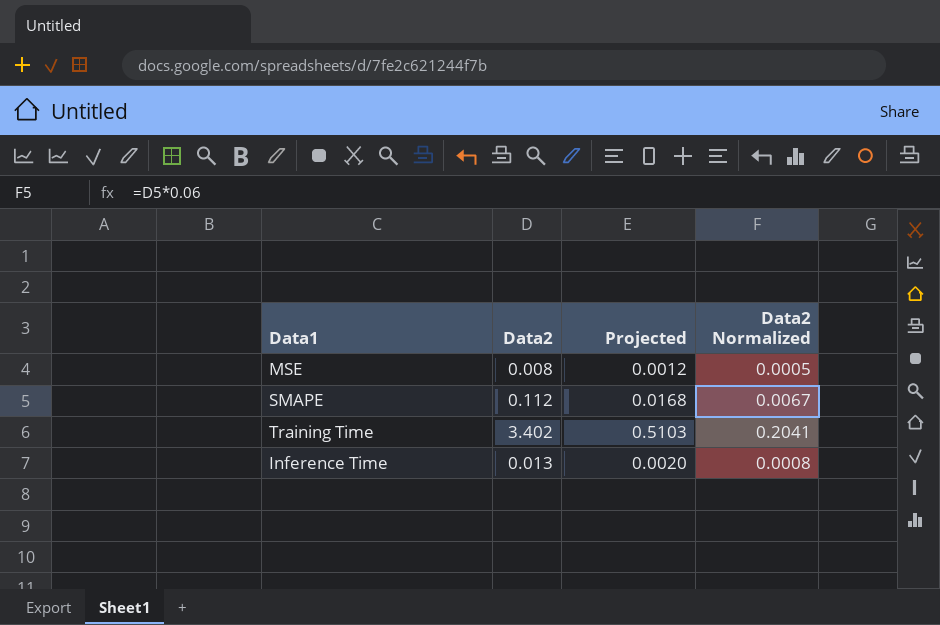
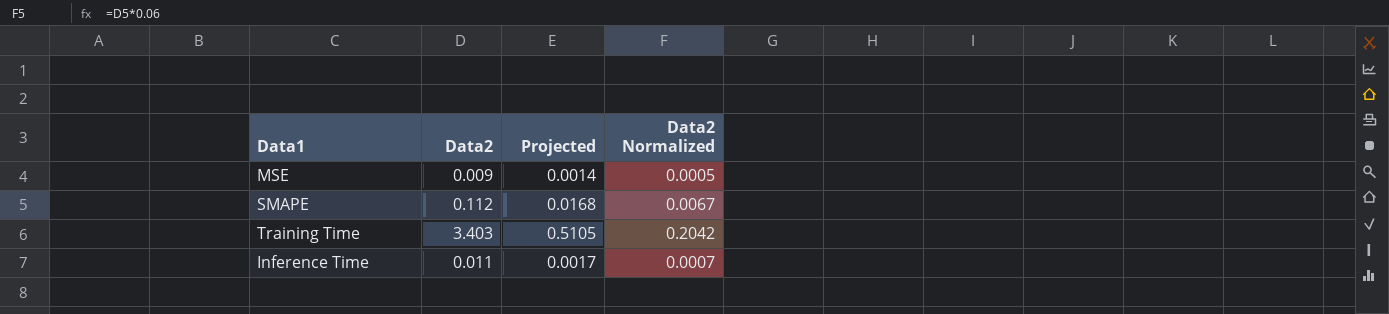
MSE | Data2: 0.008 -> 0.009
MSE | Projected: 0.0012 -> 0.0014
Training Time | Data2: 3.402 -> 3.403
Training Time | Projected: 0.5103 -> 0.5105
Training Time | Data2 Normalized: 0.2041 -> 0.2042
Inference Time | Data2: 0.013 -> 0.011
Inference Time | Projected: 0.0020 -> 0.0017
Inference Time | Data2 Normalized: 0.0008 -> 0.0007

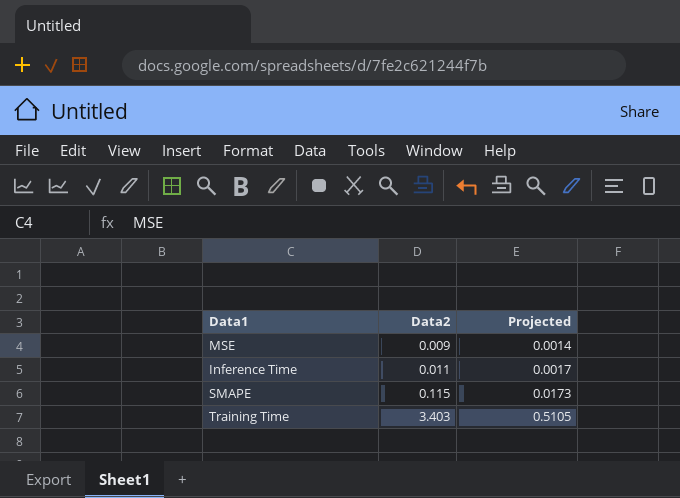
row order: none -> Data2 ascending
column Data2 Normalized | formula: [Data2] * 0.06 -> none
SMAPE | Data2: 0.112 -> 0.115
SMAPE | Projected: 0.0168 -> 0.0173

